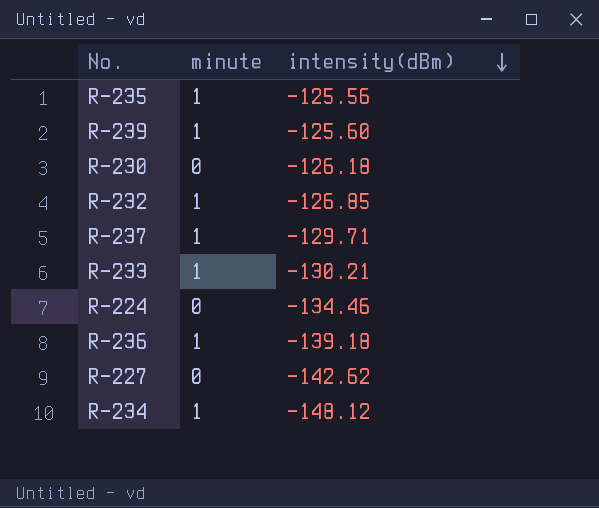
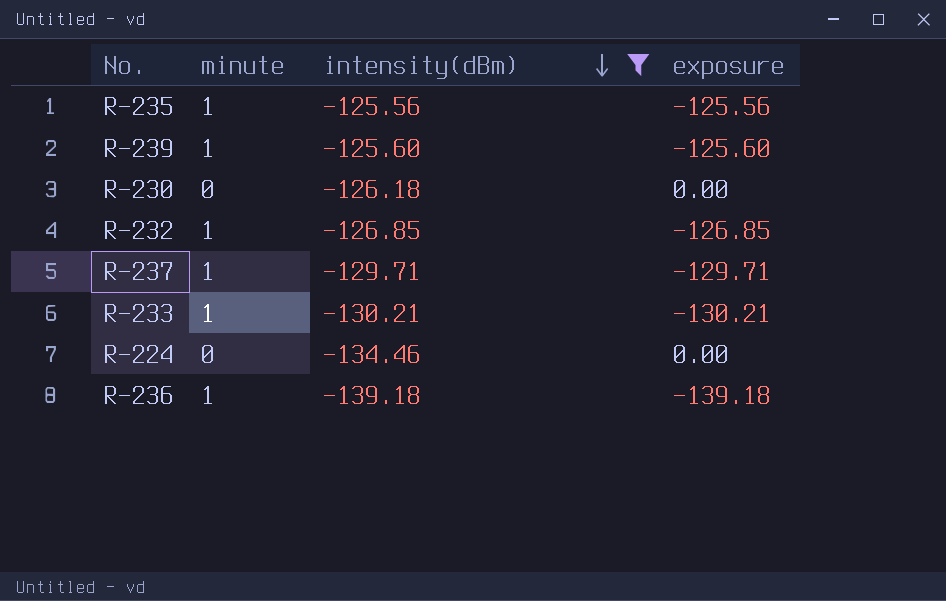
filter: none -> intensity(dBm) >= -139.18
column exposure | formula: none -> [minute] * [intensity(dBm)]

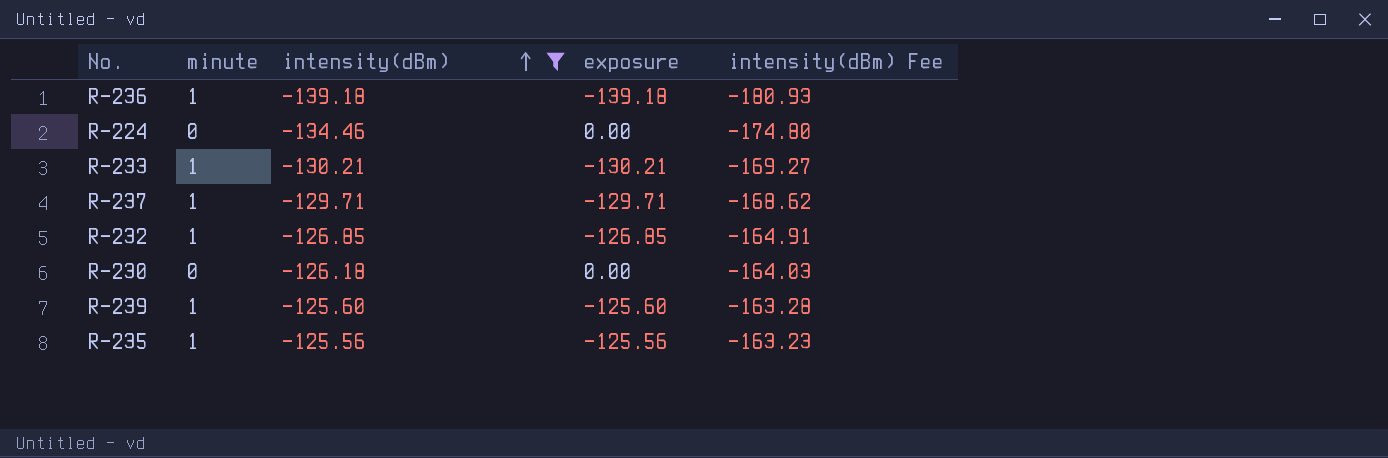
row order: intensity(dBm) descending -> intensity(dBm) ascending
column intensity(dBm) Fee | formula: none -> [intensity(dBm)] * 1.3

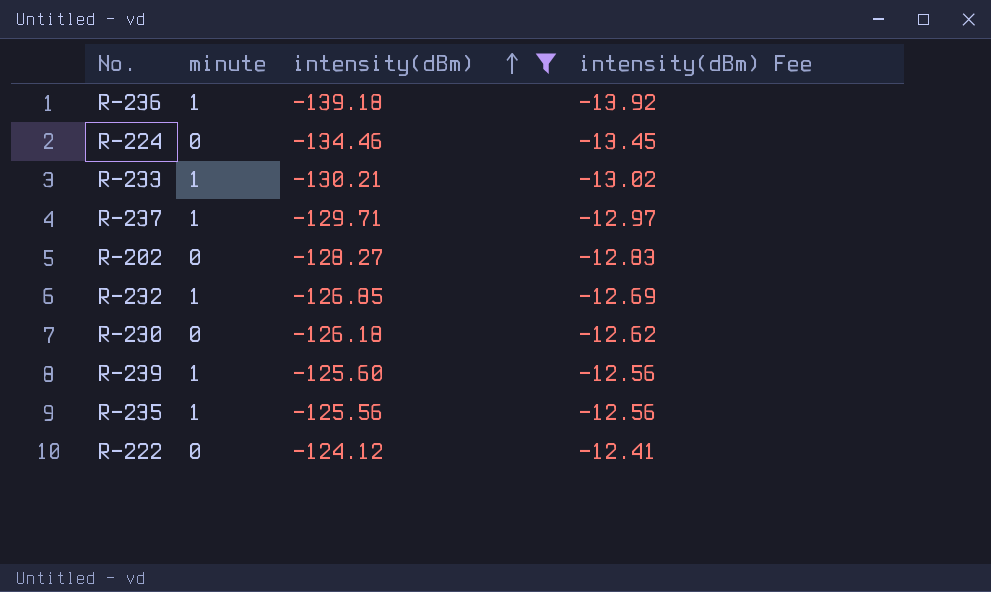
column exposure | formula: [minute] * [intensity(dBm)] -> none
column intensity(dBm) Fee | formula: [intensity(dBm)] * 1.3 -> [intensity(dBm)] * 0.1
row R-202: none -> 0 | -128.27 | -12.83
row R-222: none -> 0 | -124.12 | -12.41

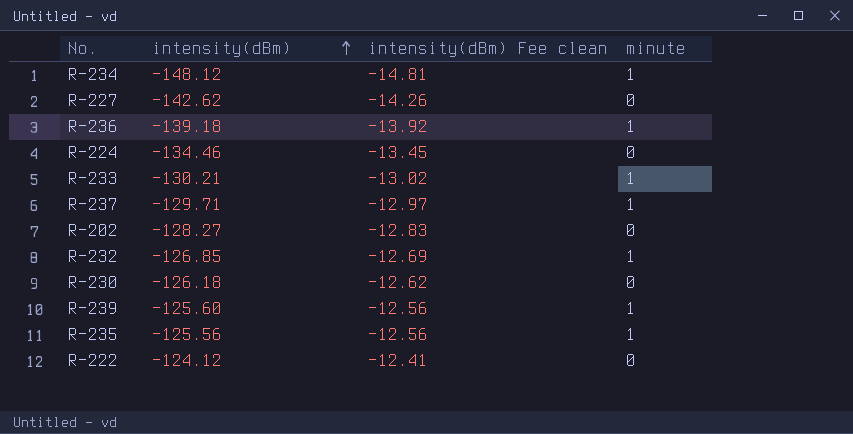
filter: intensity(dBm) >= -139.18 -> none
column name: intensity(dBm) Fee -> intensity(dBm) Fee clean
column minute | position: 2 -> 4

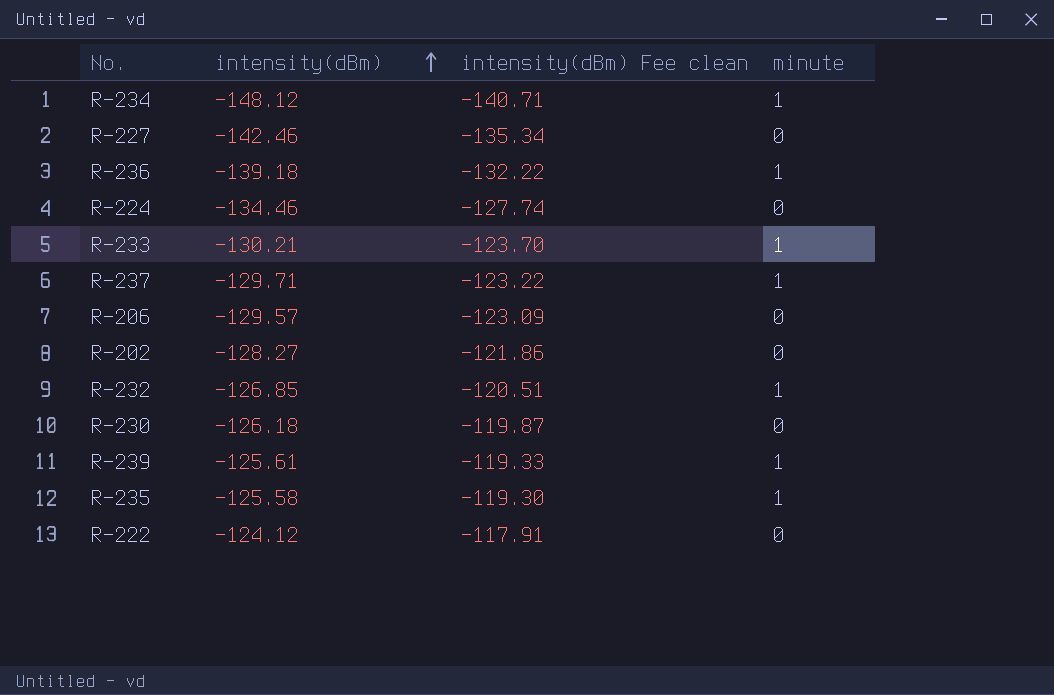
column intensity(dBm) Fee clean | formula: [intensity(dBm)] * 0.1 -> [intensity(dBm)] * 0.95
R-227 | intensity(dBm): -142.62 -> -142.46
row R-206: none -> -129.57 | -123.09 | 0
R-239 | intensity(dBm): -125.60 -> -125.61
R-235 | intensity(dBm): -125.56 -> -125.58

